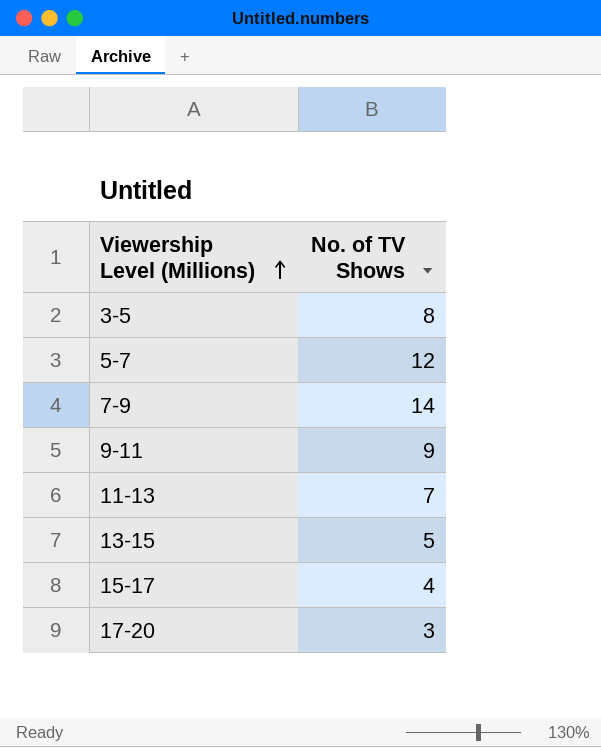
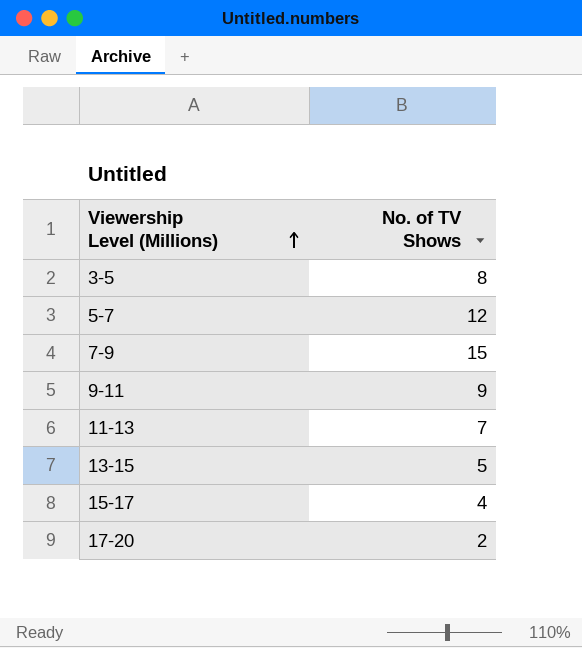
7-9 | No. of TV Shows: 14 -> 15
17-20 | No. of TV Shows: 3 -> 2

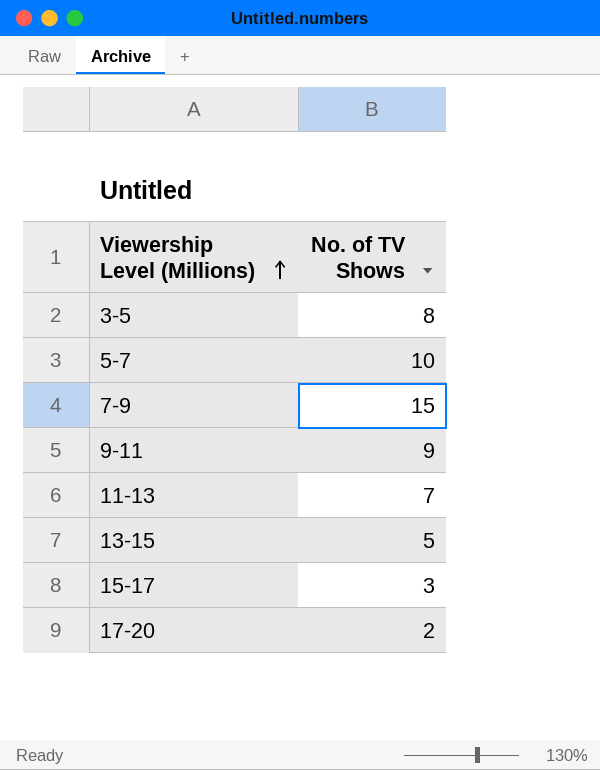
5-7 | No. of TV Shows: 12 -> 10
15-17 | No. of TV Shows: 4 -> 3

